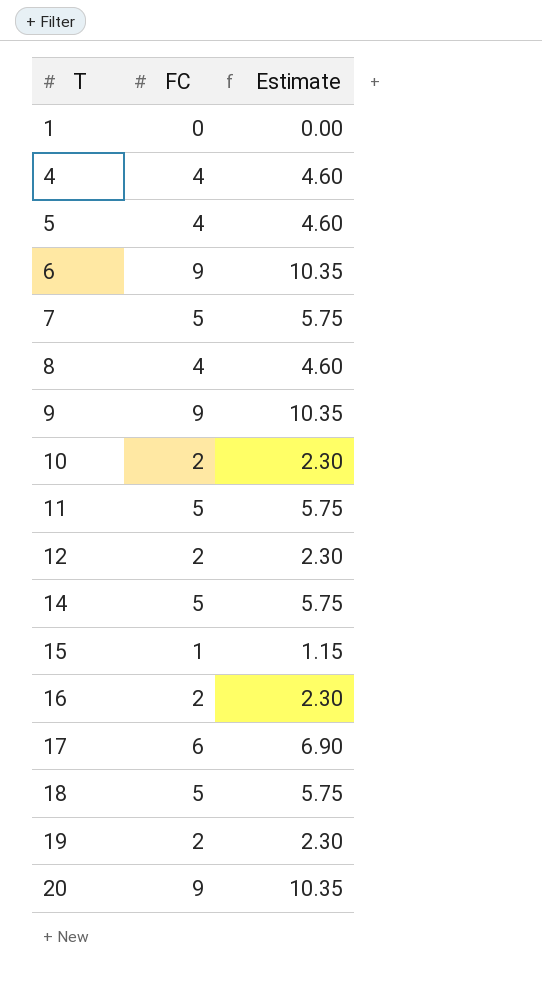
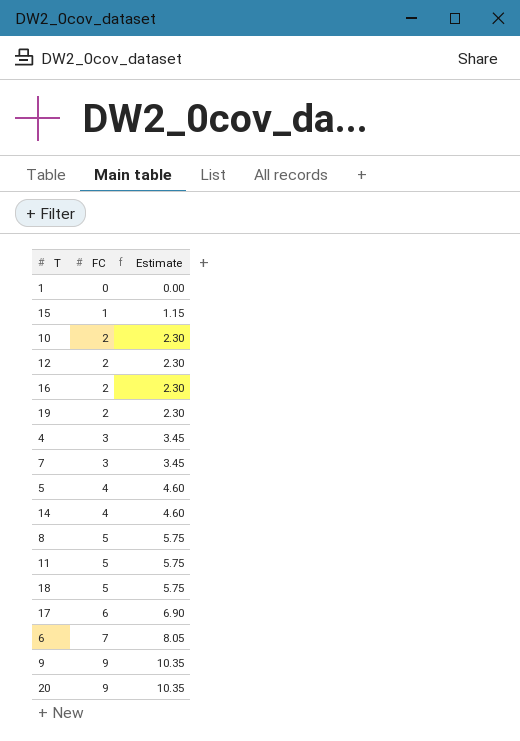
row order: T ascending -> FC ascending
4 | FC: 4 -> 3
4 | Estimate: 4.60 -> 3.45
7 | FC: 5 -> 3
7 | Estimate: 5.75 -> 3.45
14 | FC: 5 -> 4
14 | Estimate: 5.75 -> 4.60
8 | FC: 4 -> 5
8 | Estimate: 4.60 -> 5.75
6 | FC: 9 -> 7
6 | Estimate: 10.35 -> 8.05

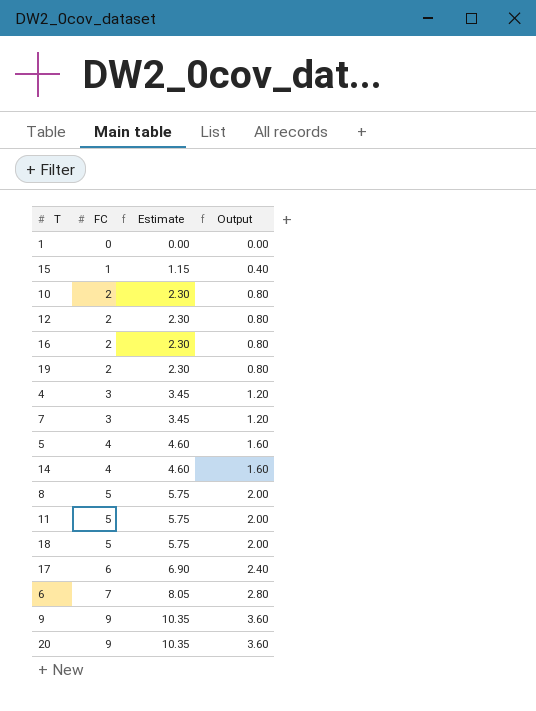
column Output | formula: none -> [FC] * 0.4

